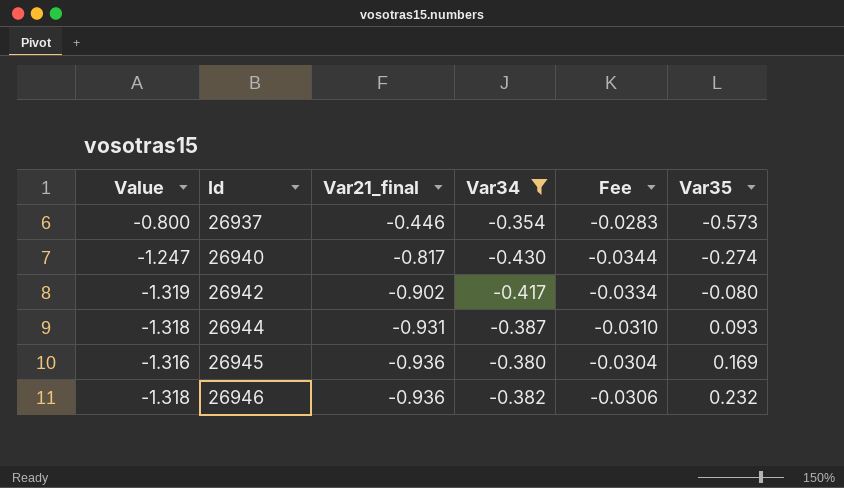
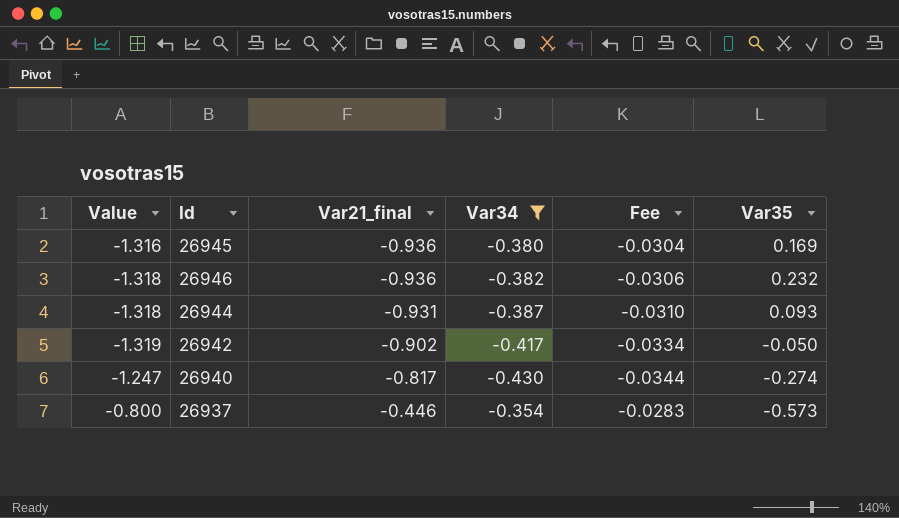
row order: Id ascending -> Var21_final ascending
26942 | Var35: -0.080 -> -0.050

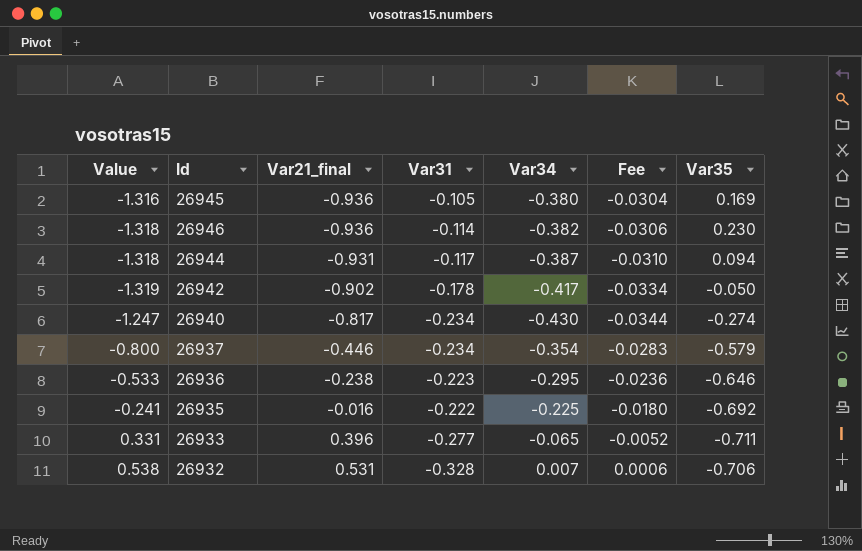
filter: Var34 <= -0.354 -> none
column Var31 | position: none -> 4
26946 | Var35: 0.232 -> 0.230
26944 | Var35: 0.093 -> 0.094
26937 | Var35: -0.573 -> -0.579

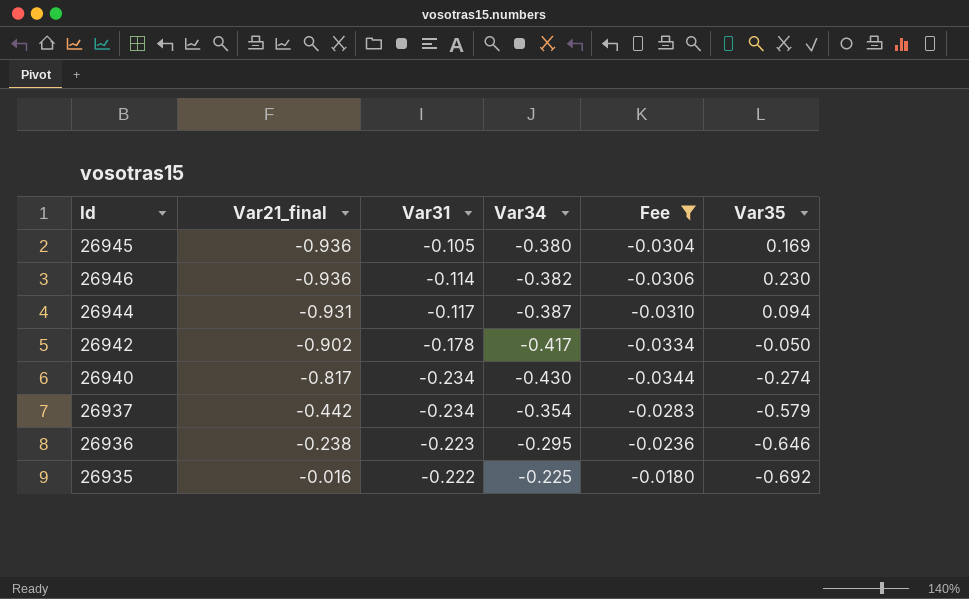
filter: none -> Fee <= -0.0180
column Value | formula: [Var21_final] + [Var34] -> none
26937 | Var21_final: -0.446 -> -0.442

